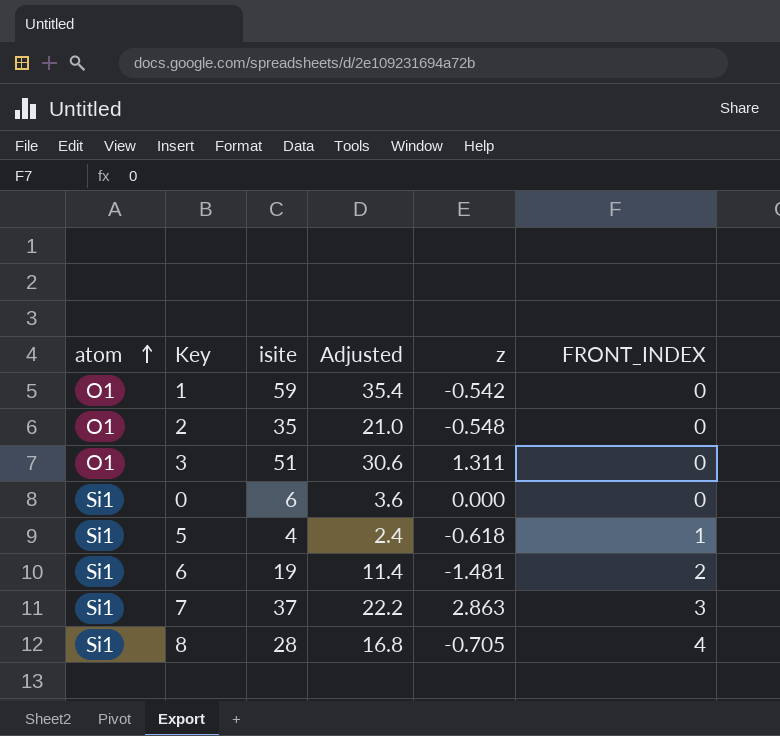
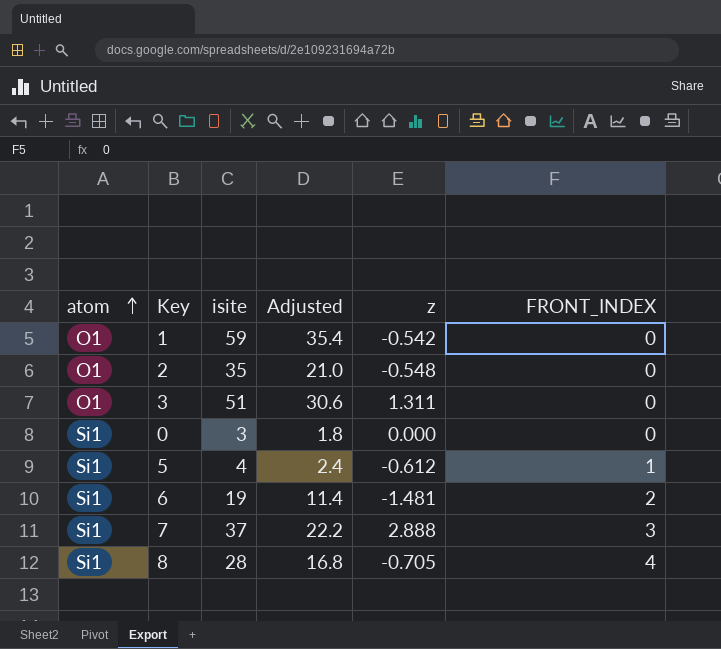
0 | isite: 6 -> 3
0 | Adjusted: 3.6 -> 1.8
5 | z: -0.618 -> -0.612
7 | z: 2.863 -> 2.888

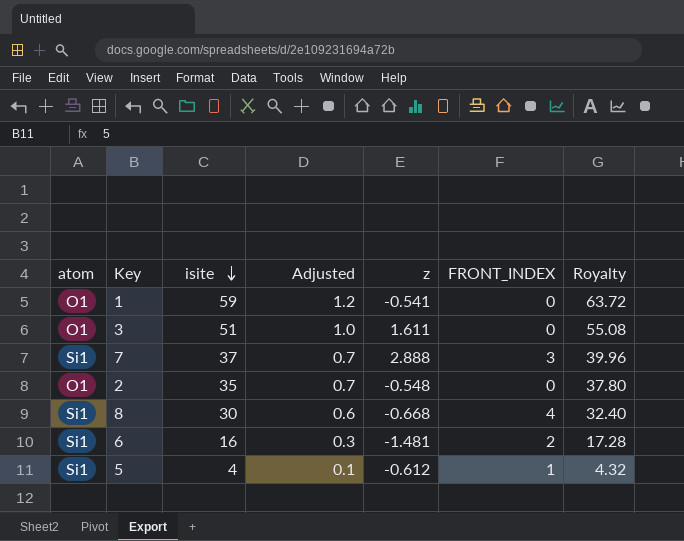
row order: atom ascending -> isite descending
column Adjusted | formula: [isite] * 0.6 -> [isite] * 0.02
column Royalty | formula: none -> [isite] * 1.08
row 0: Si1 | 3 | 1.8 | 0.000 | 0 -> none
1 | z: -0.542 -> -0.541
3 | z: 1.311 -> 1.611
8 | isite: 28 -> 30
8 | z: -0.705 -> -0.668
6 | isite: 19 -> 16

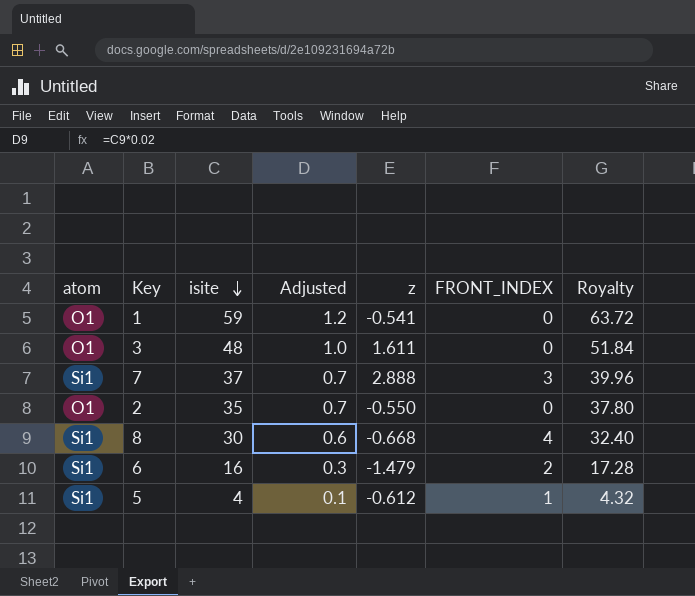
3 | isite: 51 -> 48
3 | Royalty: 55.08 -> 51.84
2 | z: -0.548 -> -0.550
6 | z: -1.481 -> -1.479

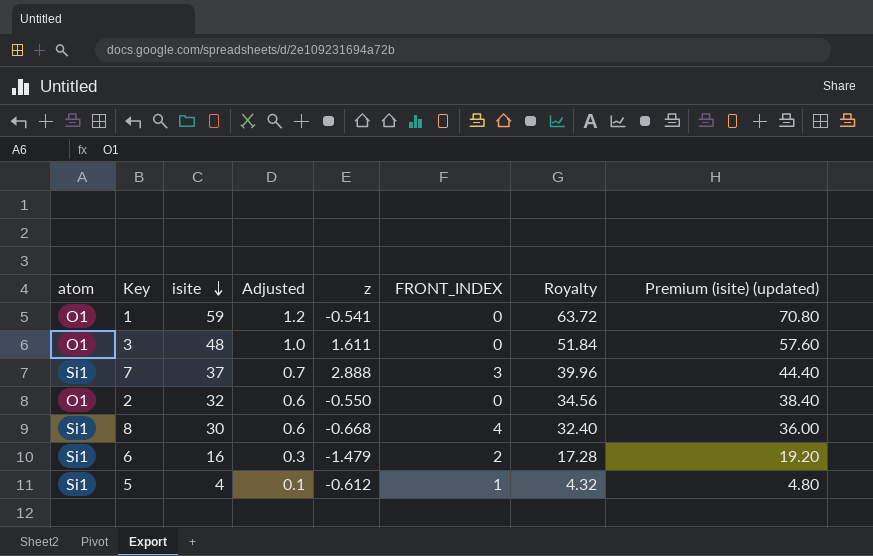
column Premium (isite) (updated) | formula: none -> [isite] * 1.2
2 | isite: 35 -> 32
2 | Adjusted: 0.7 -> 0.6
2 | Royalty: 37.80 -> 34.56

